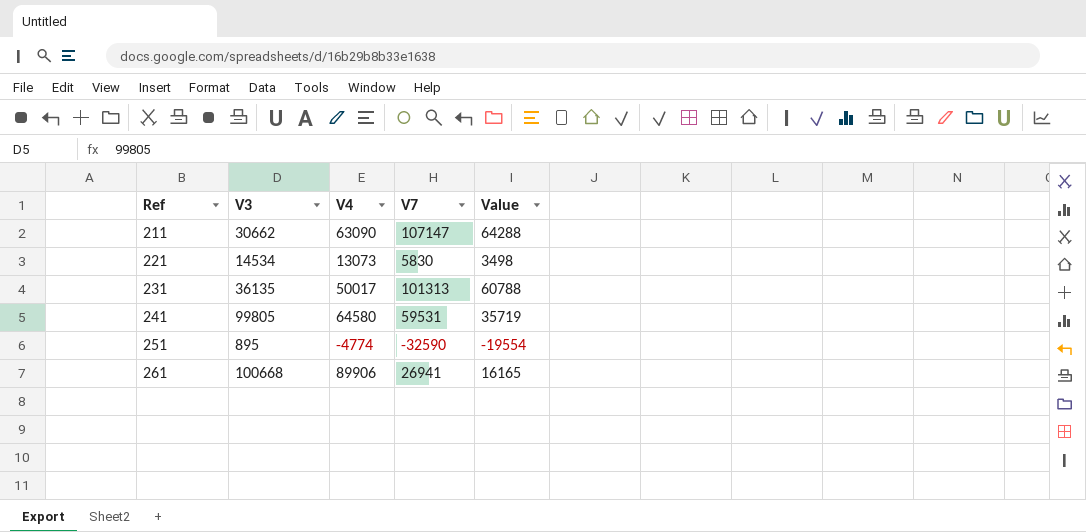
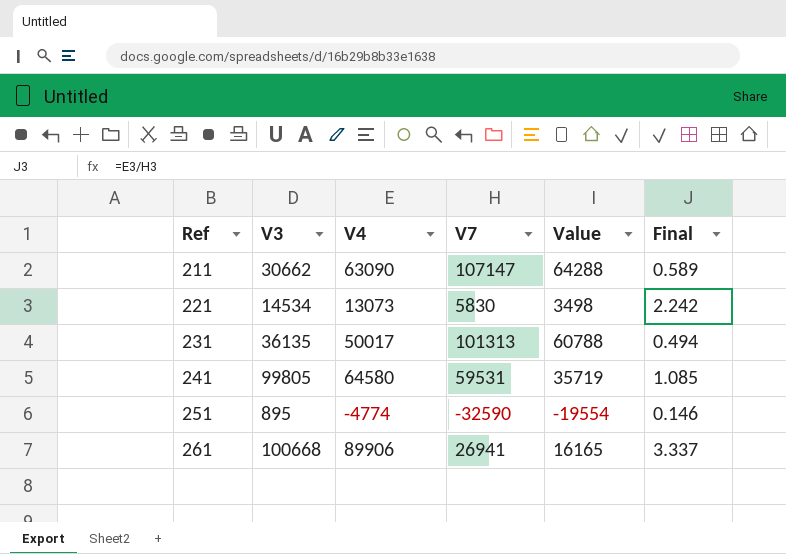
column Final | formula: none -> [V4] / [V7]

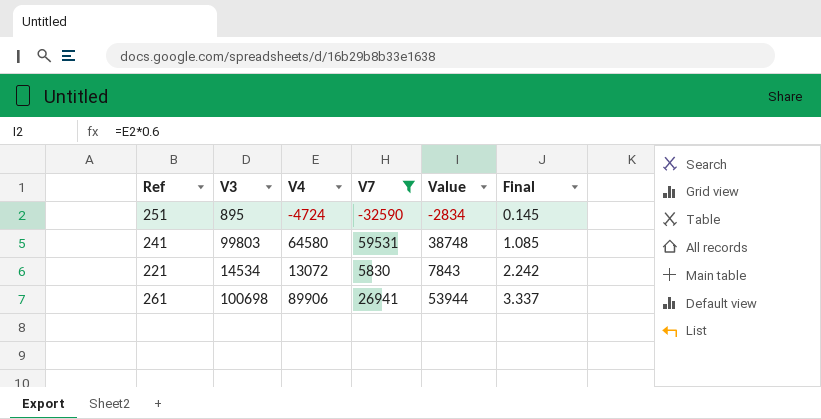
filter: none -> V7 <= 59531
row order: Ref ascending -> Final ascending
column Value | formula: [V7] * 0.6 -> [V4] * 0.6
251 | V4: -4774 -> -4724
251 | Final: 0.146 -> 0.145
241 | V3: 99805 -> 99803
221 | V4: 13073 -> 13072
261 | V3: 100668 -> 100698

